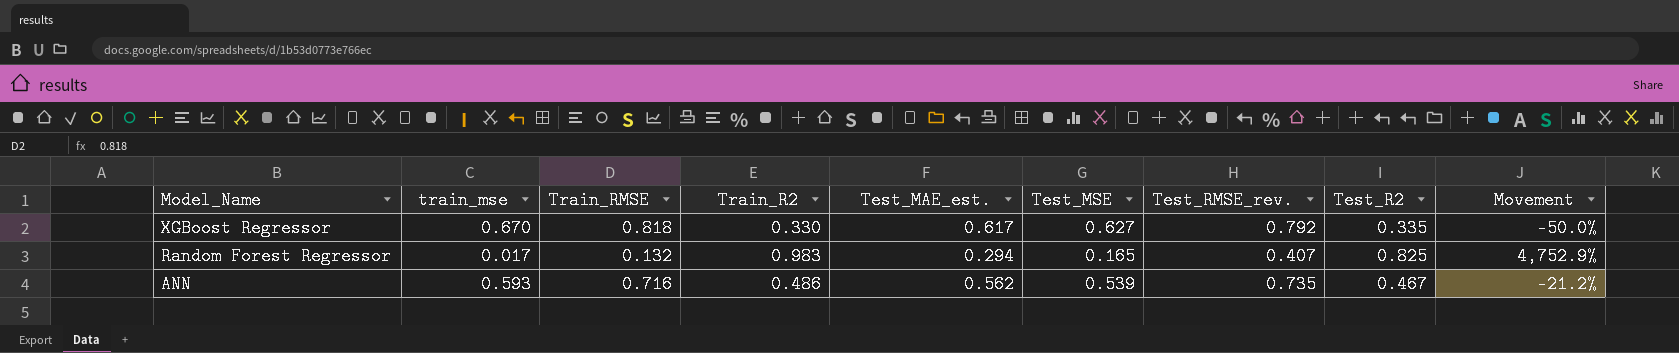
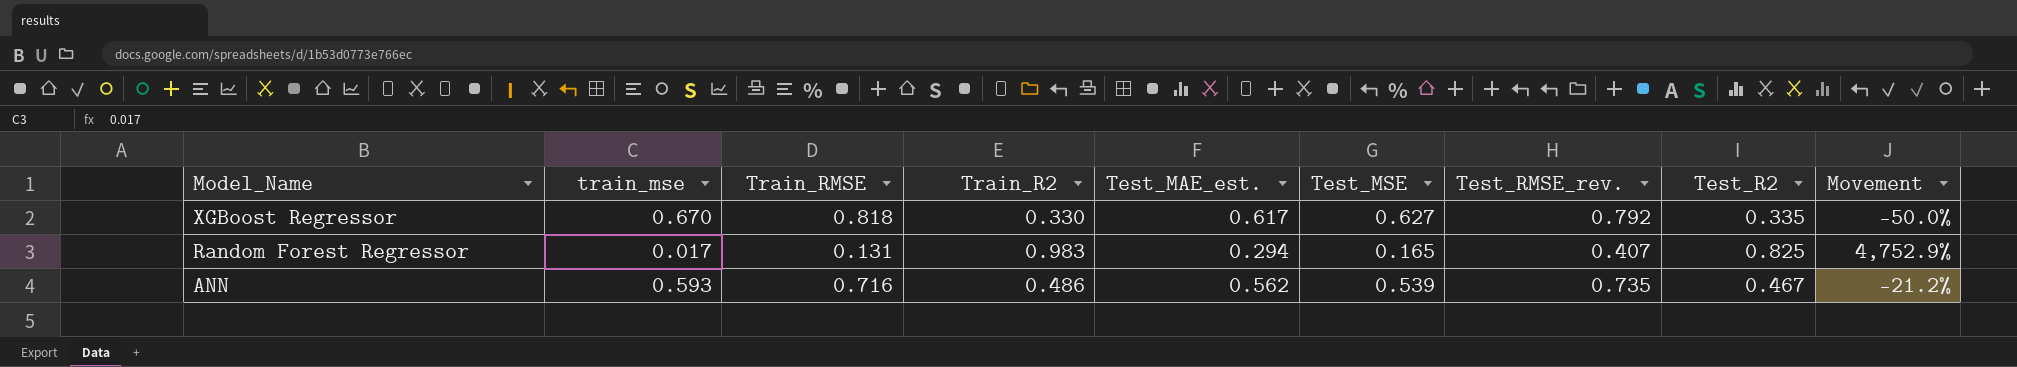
Random Forest Regressor | Train_RMSE: 0.132 -> 0.131

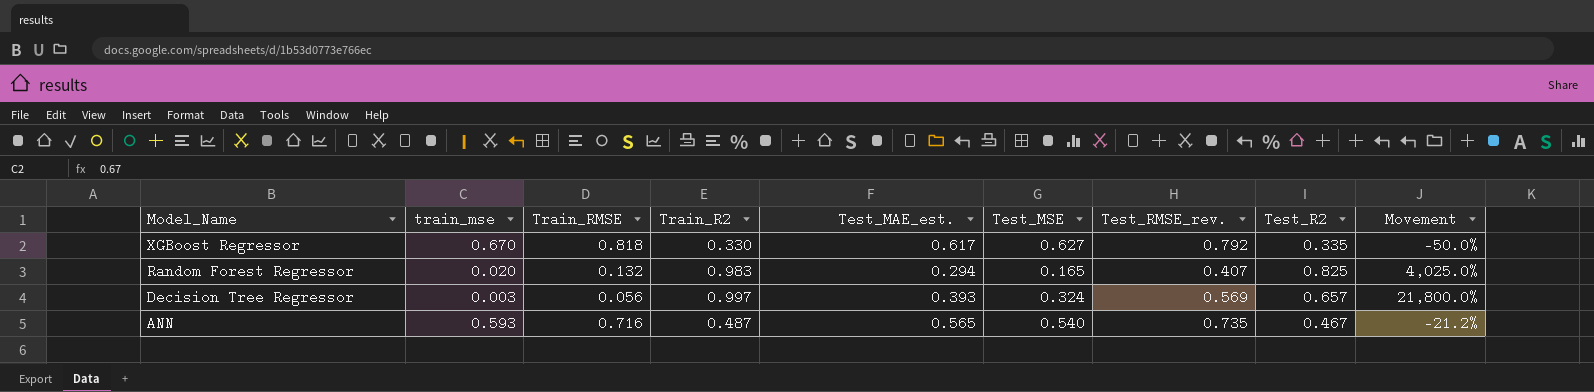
Random Forest Regressor | train_mse: 0.017 -> 0.020
Random Forest Regressor | Train_RMSE: 0.131 -> 0.132
Random Forest Regressor | Movement: 4,752.9% -> 4,025.0%
row Decision Tree Regressor: none -> 0.003 | 0.056 | 0.997 | 0.393 | 0.324 | 0.569 | 0.657 | 21,800.0%
ANN | Train_R2: 0.486 -> 0.487
ANN | Test_MAE_est.: 0.562 -> 0.565
ANN | Test_MSE: 0.539 -> 0.540

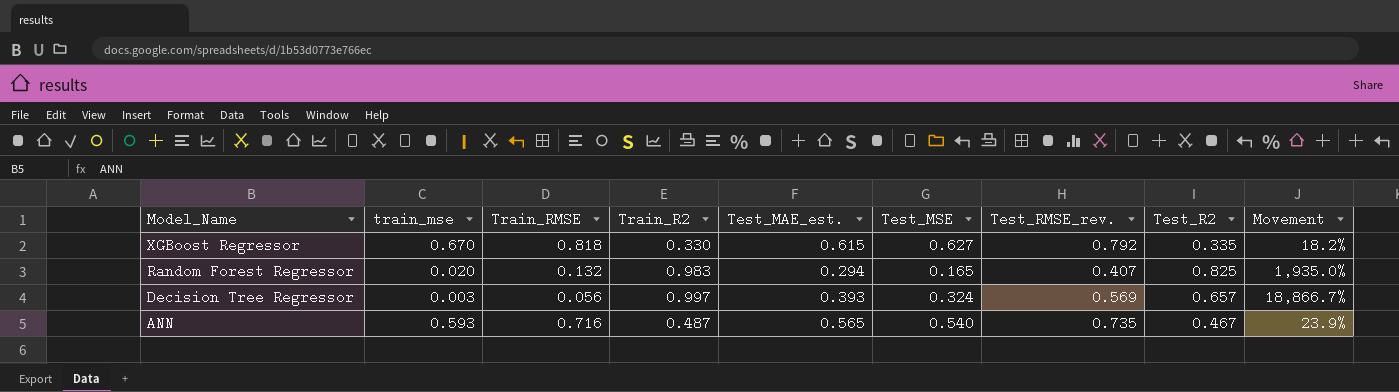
column Movement | formula: ([Test_R2] - [train_mse]) / [train_mse] -> ([Test_RMSE_rev.] - [train_mse]) / [train_mse]
XGBoost Regressor | Test_MAE_est.: 0.617 -> 0.615

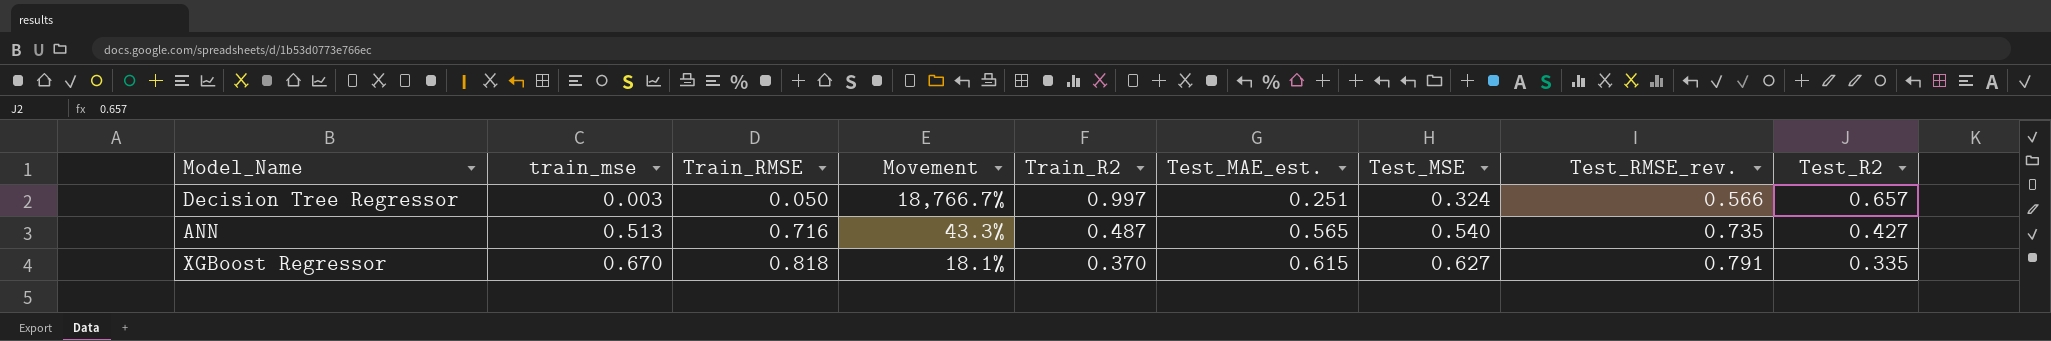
row order: Model_Name descending -> train_mse ascending
column Movement | position: 9 -> 4
row Random Forest Regressor: 0.020 | 0.132 | 0.983 | 0.294 | 0.165 | 0.407 | 0.825 | 1,935.0% -> none
Decision Tree Regressor | Train_RMSE: 0.056 -> 0.050
Decision Tree Regressor | Movement: 18,866.7% -> 18,766.7%
Decision Tree Regressor | Test_MAE_est.: 0.393 -> 0.251
Decision Tree Regressor | Test_RMSE_rev.: 0.569 -> 0.566
ANN | train_mse: 0.593 -> 0.513
ANN | Movement: 23.9% -> 43.3%
ANN | Test_R2: 0.467 -> 0.427
XGBoost Regressor | Movement: 18.2% -> 18.1%
XGBoost Regressor | Train_R2: 0.330 -> 0.370
XGBoost Regressor | Test_RMSE_rev.: 0.792 -> 0.791

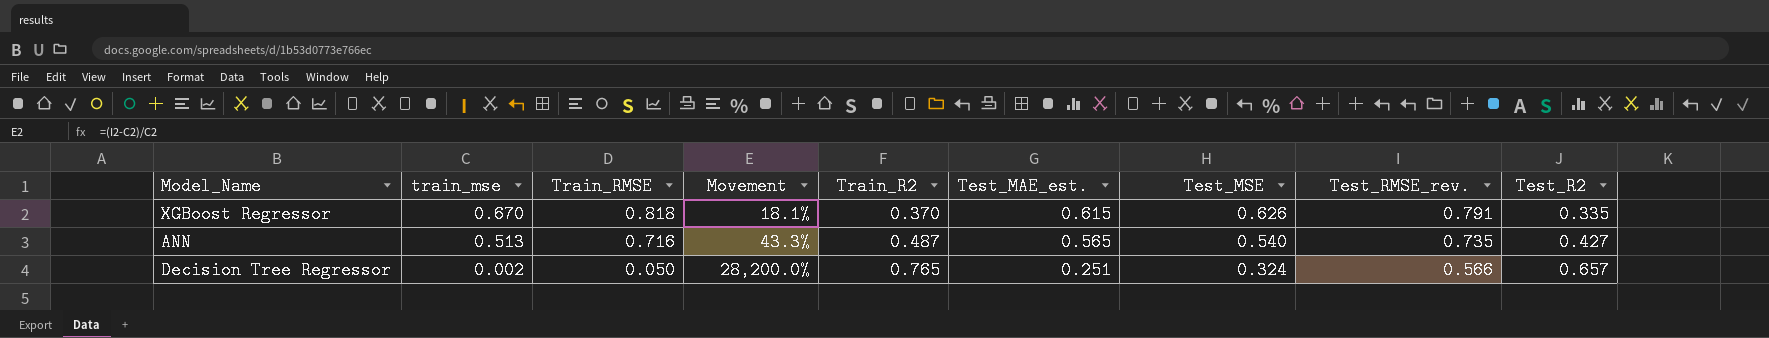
row order: train_mse ascending -> train_mse descending
XGBoost Regressor | Test_MSE: 0.627 -> 0.626
Decision Tree Regressor | train_mse: 0.003 -> 0.002
Decision Tree Regressor | Movement: 18,766.7% -> 28,200.0%
Decision Tree Regressor | Train_R2: 0.997 -> 0.765

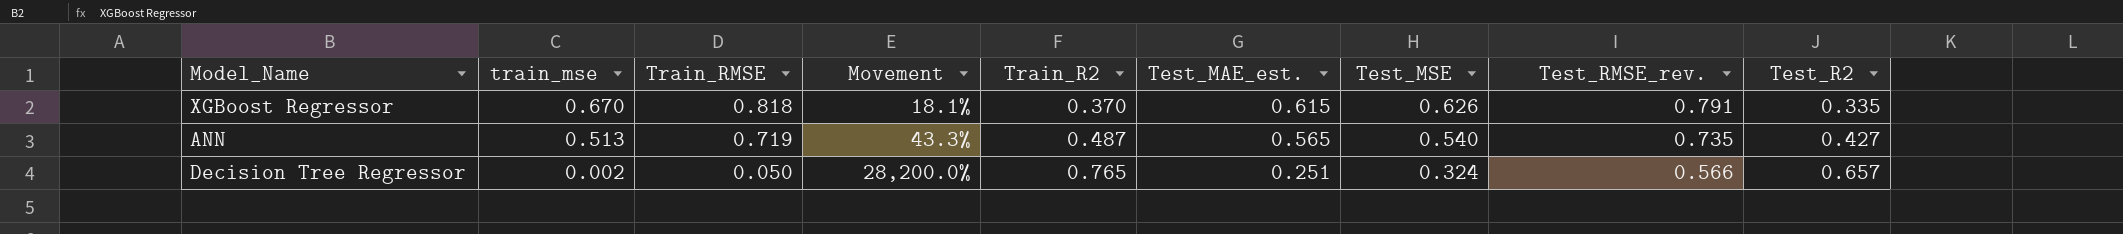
ANN | Train_RMSE: 0.716 -> 0.719

